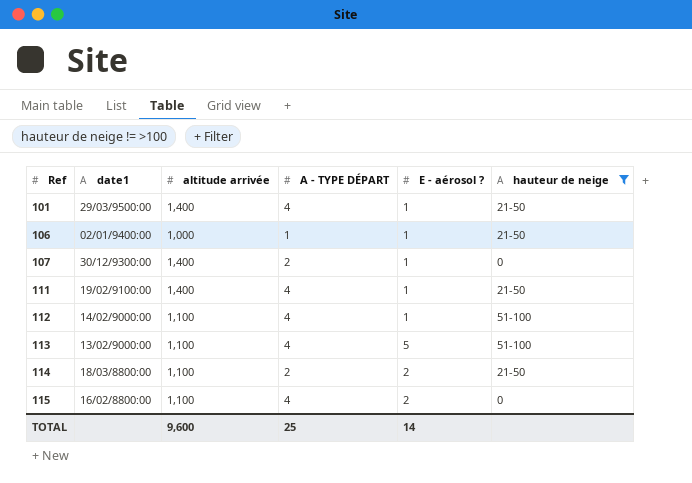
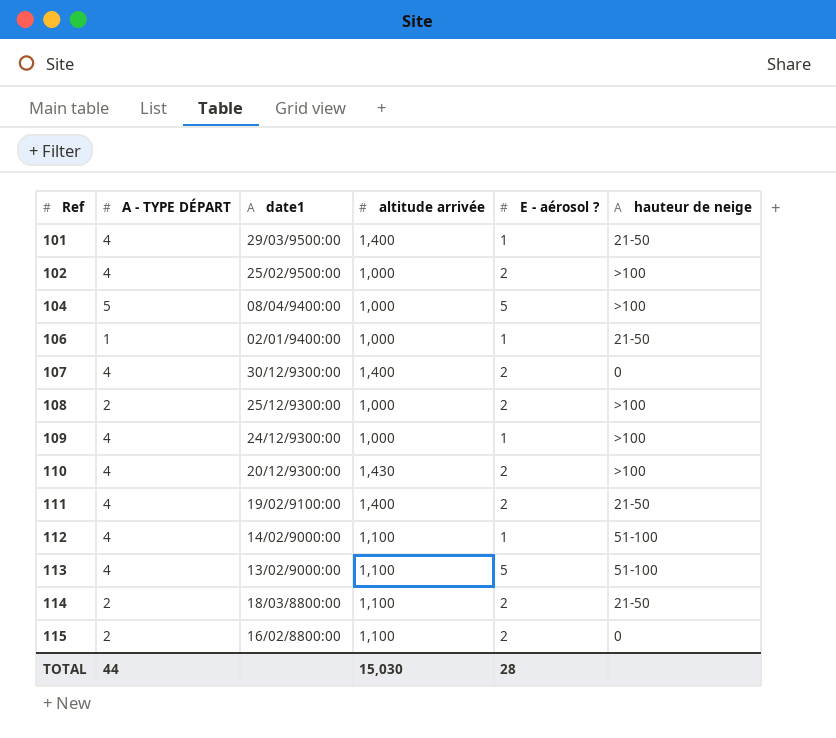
filter: hauteur de neige != >100 -> none
column A - TYPE DÉPART | position: 4 -> 2
107 | A - TYPE DÉPART: 2 -> 4
107 | E - aérosol ?: 1 -> 2
111 | E - aérosol ?: 1 -> 2
115 | A - TYPE DÉPART: 4 -> 2
TOTAL | A - TYPE DÉPART: 25 -> 44
TOTAL | altitude arrivée: 9,600 -> 15,030
TOTAL | E - aérosol ?: 14 -> 28

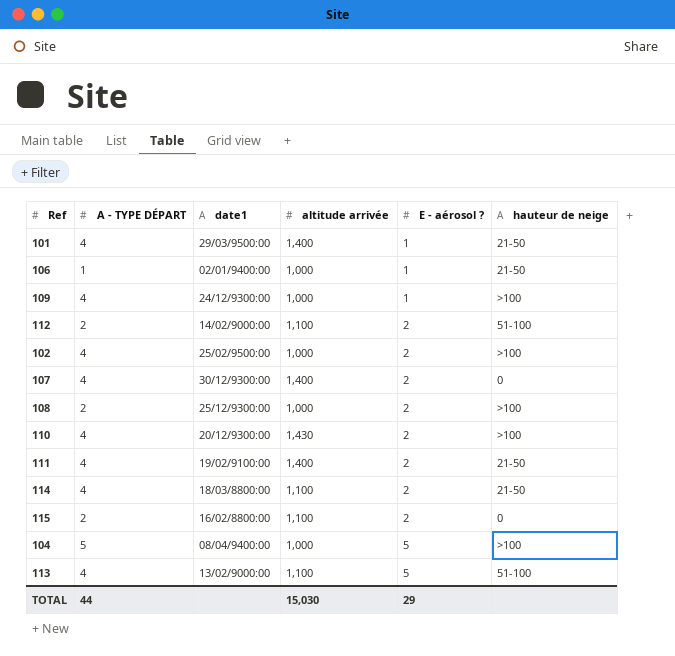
row order: Ref ascending -> E - aérosol ? ascending
112 | A - TYPE DÉPART: 4 -> 2
112 | E - aérosol ?: 1 -> 2
114 | A - TYPE DÉPART: 2 -> 4
TOTAL | E - aérosol ?: 28 -> 29

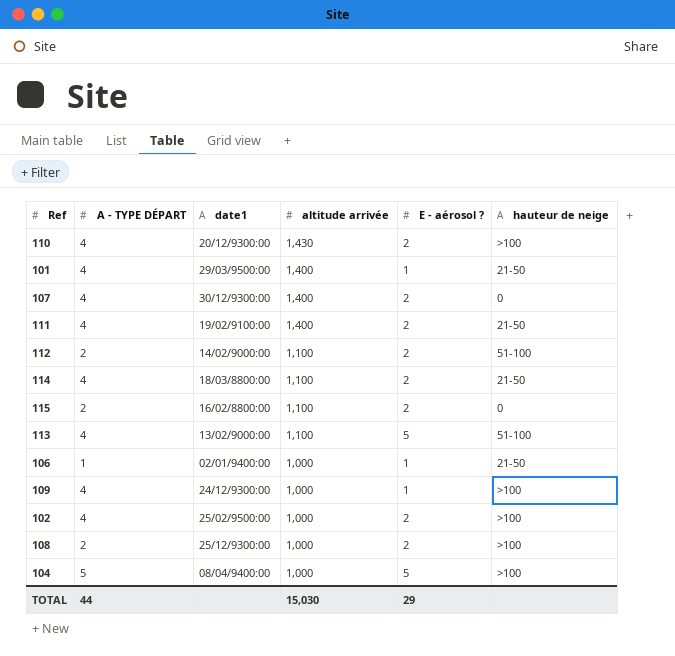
row order: E - aérosol ? ascending -> altitude arrivée descending

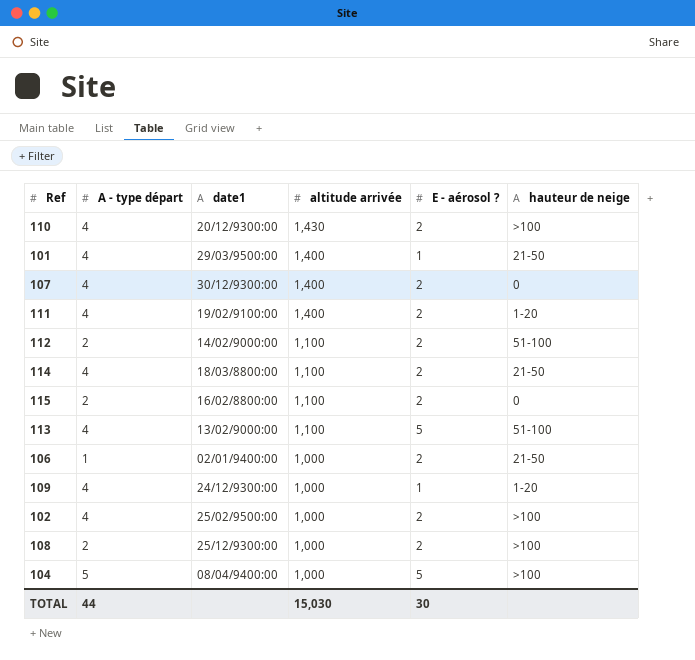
column name: A - TYPE DÉPART -> A - type départ
111 | hauteur de neige: 21-50 -> 1-20
106 | E - aérosol ?: 1 -> 2
109 | hauteur de neige: >100 -> 1-20
TOTAL | E - aérosol ?: 29 -> 30

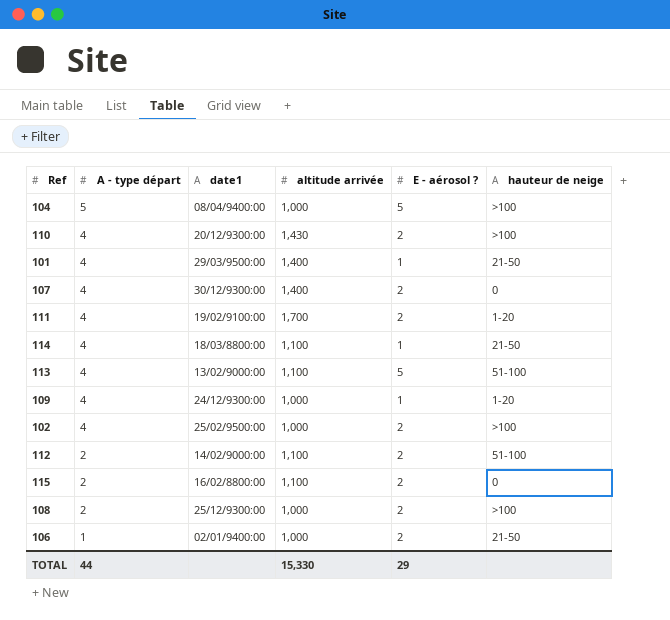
row order: altitude arrivée descending -> A - type départ descending
111 | altitude arrivée: 1,400 -> 1,700
114 | E - aérosol ?: 2 -> 1
TOTAL | altitude arrivée: 15,030 -> 15,330
TOTAL | E - aérosol ?: 30 -> 29

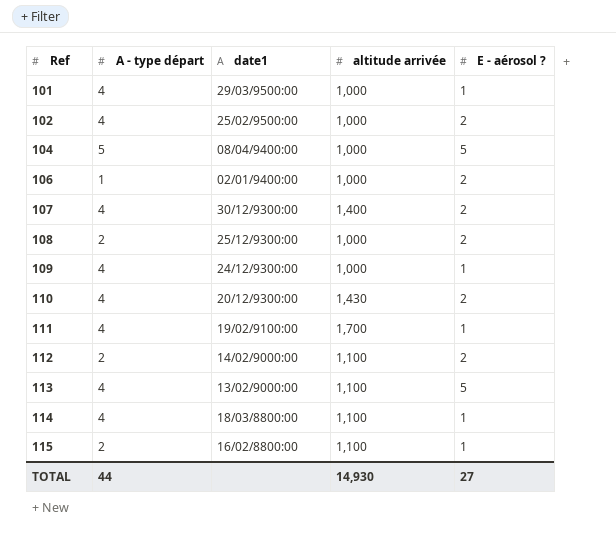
row order: A - type départ descending -> Ref ascending
column hauteur de neige | position: 6 -> none
101 | altitude arrivée: 1,400 -> 1,000
111 | E - aérosol ?: 2 -> 1
115 | E - aérosol ?: 2 -> 1
TOTAL | altitude arrivée: 15,330 -> 14,930
TOTAL | E - aérosol ?: 29 -> 27

